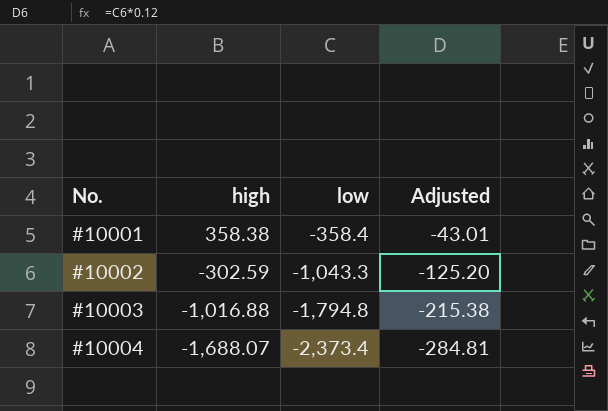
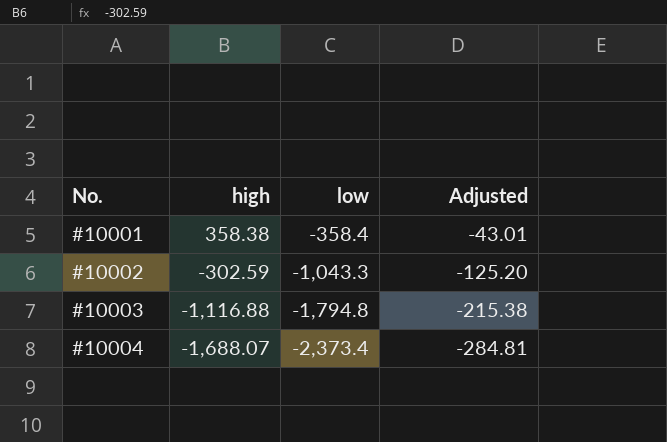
#10003 | high: -1,016.88 -> -1,116.88

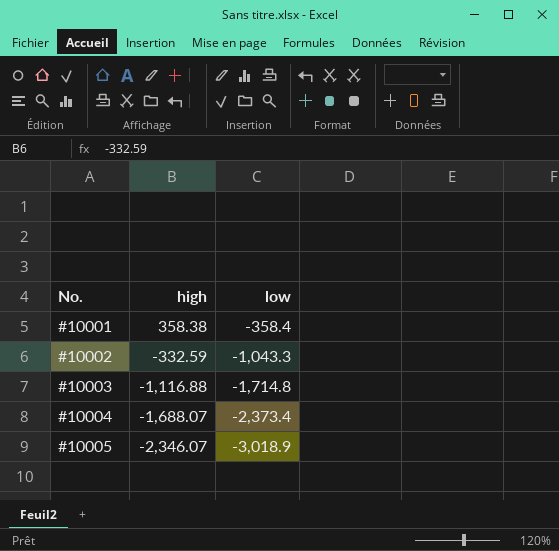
column Adjusted | formula: [low] * 0.12 -> none
#10002 | high: -302.59 -> -332.59
#10003 | low: -1,794.8 -> -1,714.8
row #10005: none -> -2,346.07 | -3,018.9

